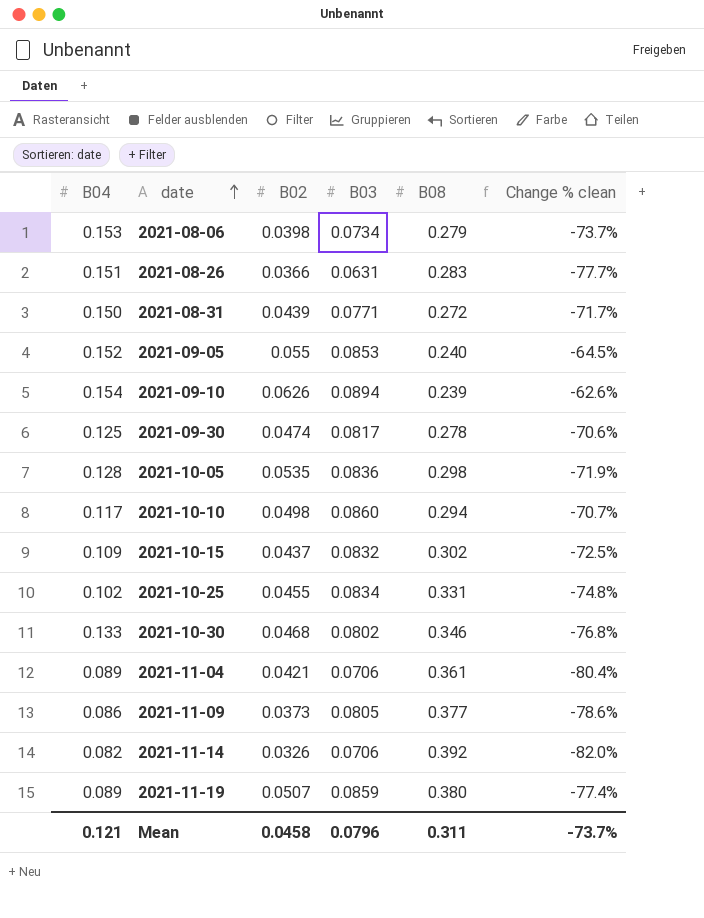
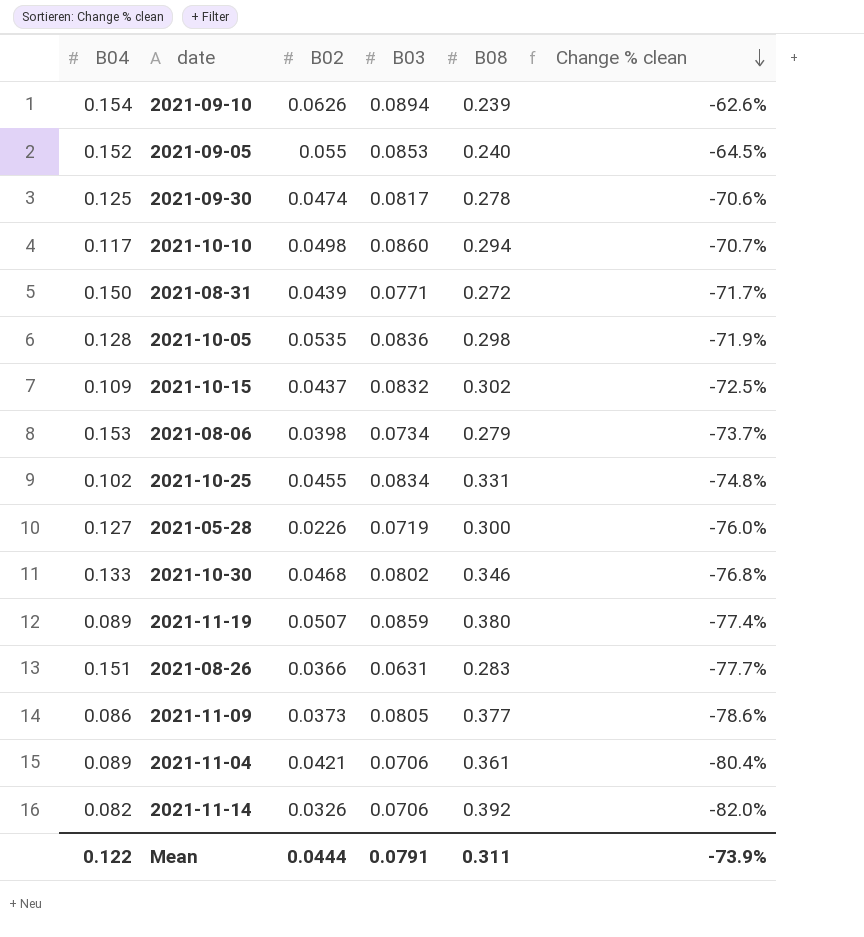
row order: date ascending -> Change % clean descending
row 2021-05-28: none -> 0.127 | 0.0226 | 0.0719 | 0.300 | -76.0%
Mean | B04: 0.121 -> 0.122
Mean | B02: 0.0458 -> 0.0444
Mean | B03: 0.0796 -> 0.0791
Mean | Change % clean: -73.7% -> -73.9%

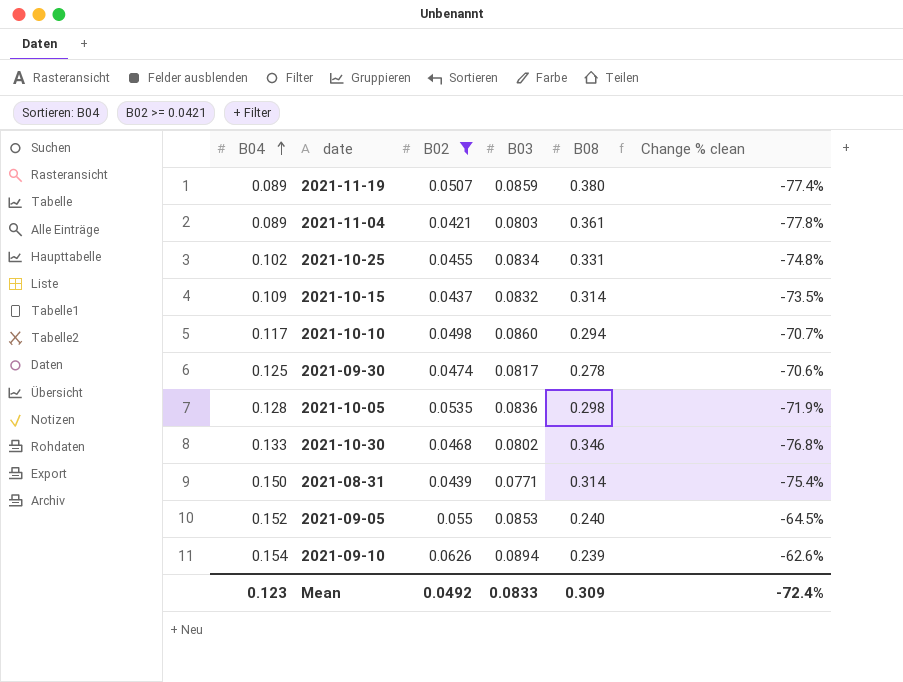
filter: none -> B02 >= 0.0421
row order: Change % clean descending -> B04 ascending
2021-11-04 | B03: 0.0706 -> 0.0803
2021-11-04 | Change % clean: -80.4% -> -77.8%
2021-10-15 | B08: 0.302 -> 0.314
2021-10-15 | Change % clean: -72.5% -> -73.5%
2021-08-31 | B08: 0.272 -> 0.314
2021-08-31 | Change % clean: -71.7% -> -75.4%
Mean | B04: 0.122 -> 0.123
Mean | B02: 0.0444 -> 0.0492
Mean | B03: 0.0791 -> 0.0833
Mean | B08: 0.311 -> 0.309
Mean | Change % clean: -73.9% -> -72.4%

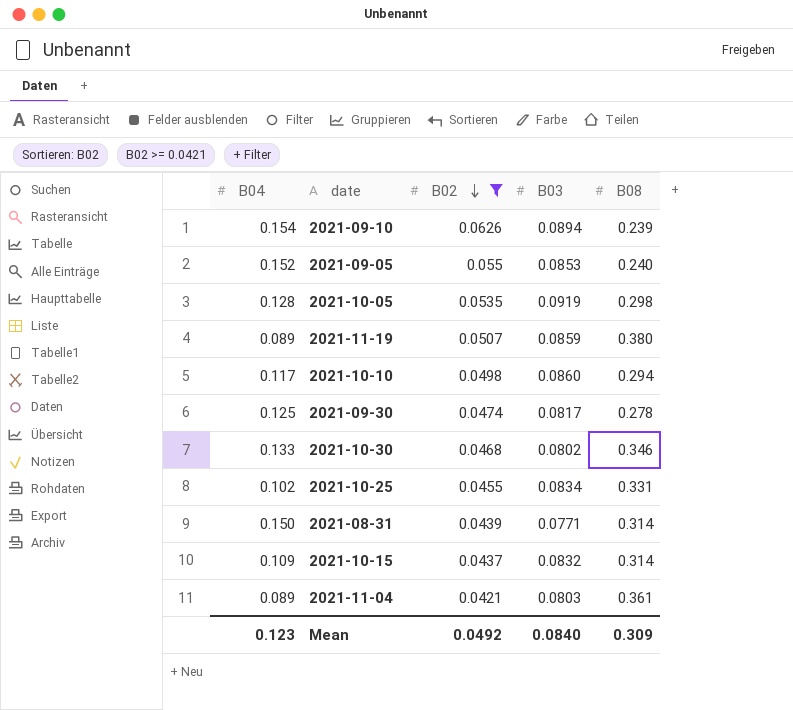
row order: B04 ascending -> B02 descending
column Change % clean | formula: ([B03] - [B08]) / [B08] -> none
2021-10-05 | B03: 0.0836 -> 0.0919
Mean | B03: 0.0833 -> 0.0840

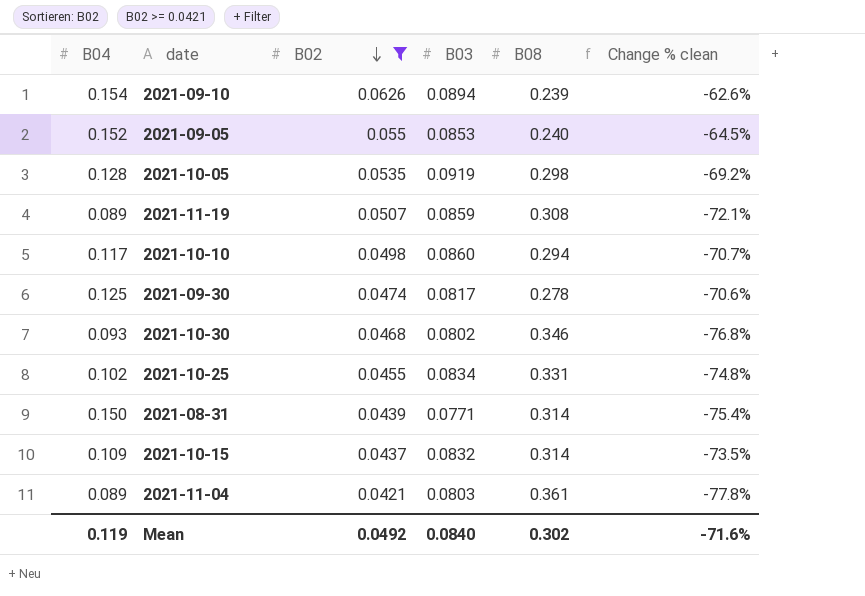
column Change % clean | formula: none -> ([B03] - [B08]) / [B08]
2021-11-19 | B08: 0.380 -> 0.308
2021-10-30 | B04: 0.133 -> 0.093
Mean | B04: 0.123 -> 0.119
Mean | B08: 0.309 -> 0.302

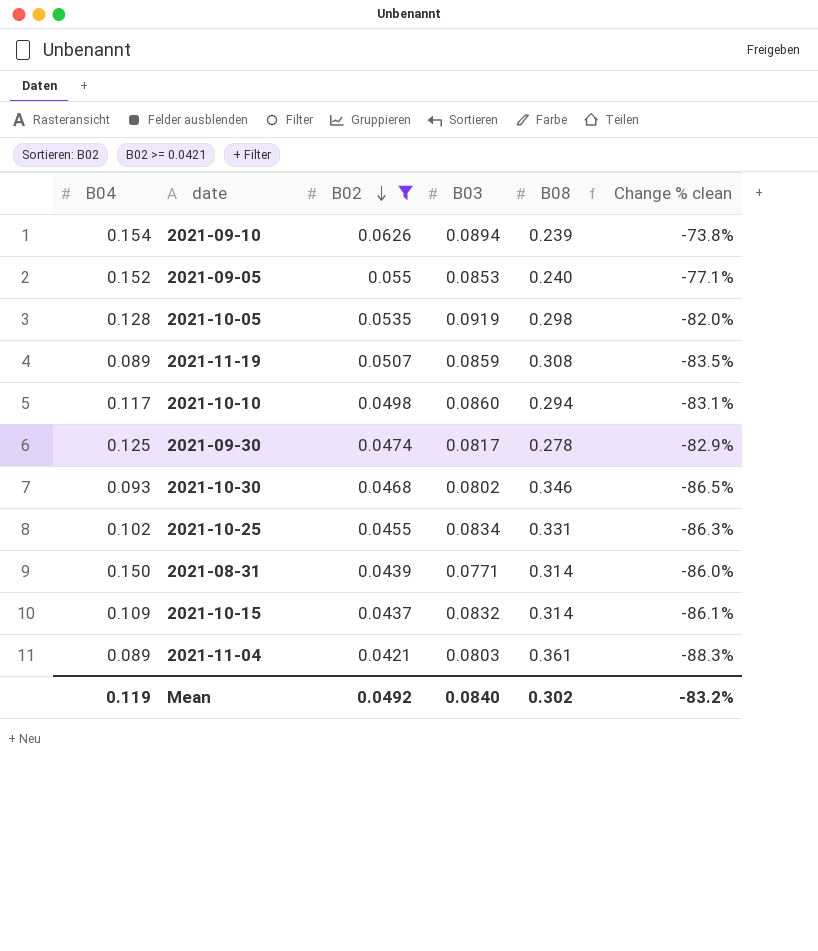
column Change % clean | formula: ([B03] - [B08]) / [B08] -> ([B02] - [B08]) / [B08]
Mean | Change % clean: -71.6% -> -83.2%

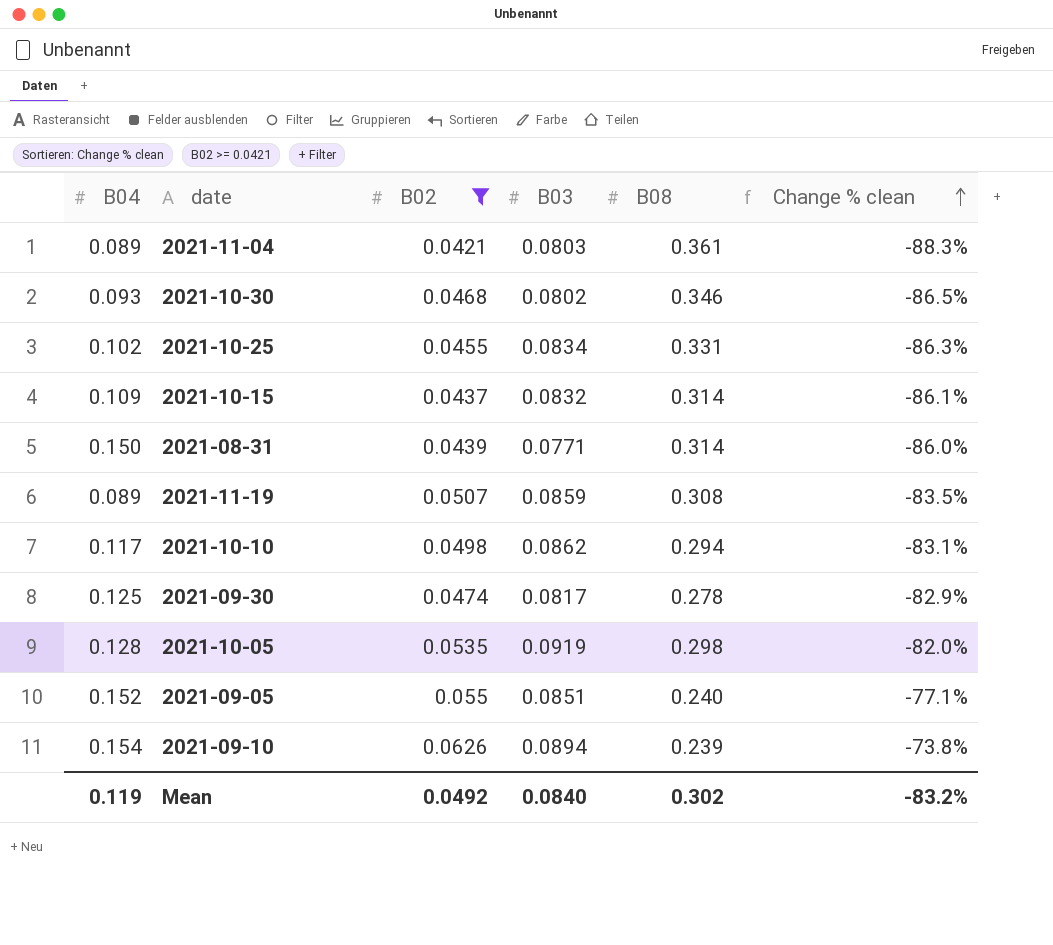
row order: B02 descending -> Change % clean ascending
2021-10-10 | B03: 0.0860 -> 0.0862
2021-09-05 | B03: 0.0853 -> 0.0851

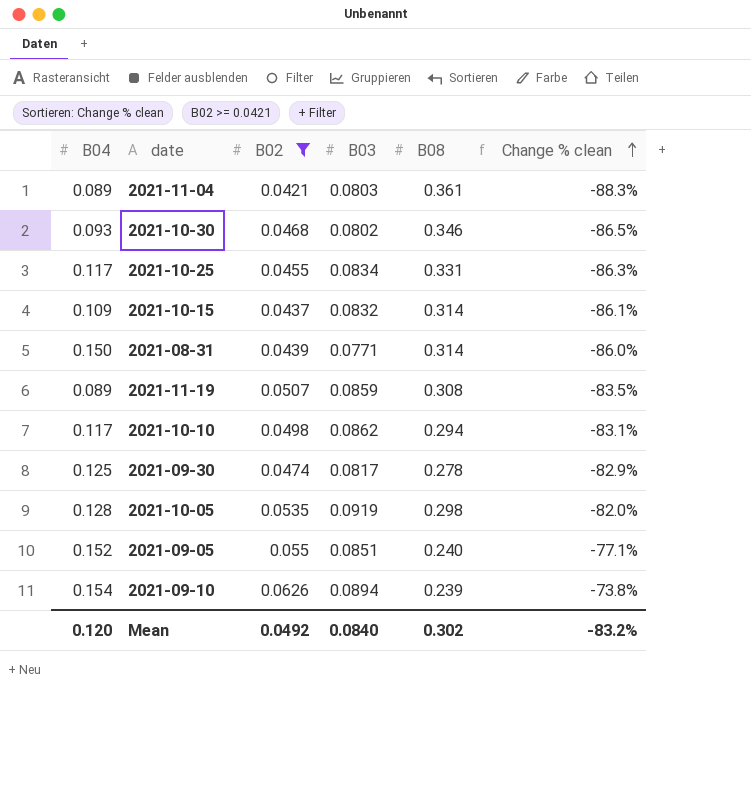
2021-10-25 | B04: 0.102 -> 0.117
Mean | B04: 0.119 -> 0.120

